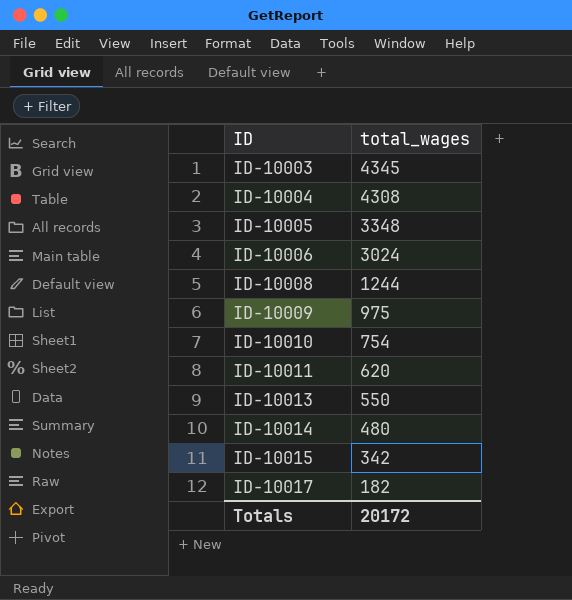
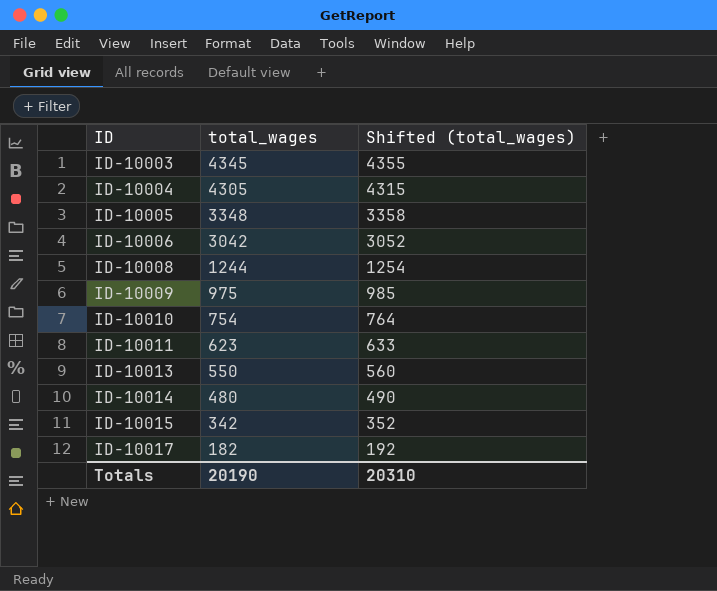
column Shifted (total_wages) | formula: none -> [total_wages] + 10
ID-10004 | total_wages: 4308 -> 4305
ID-10006 | total_wages: 3024 -> 3042
ID-10011 | total_wages: 620 -> 623
Totals | total_wages: 20172 -> 20190

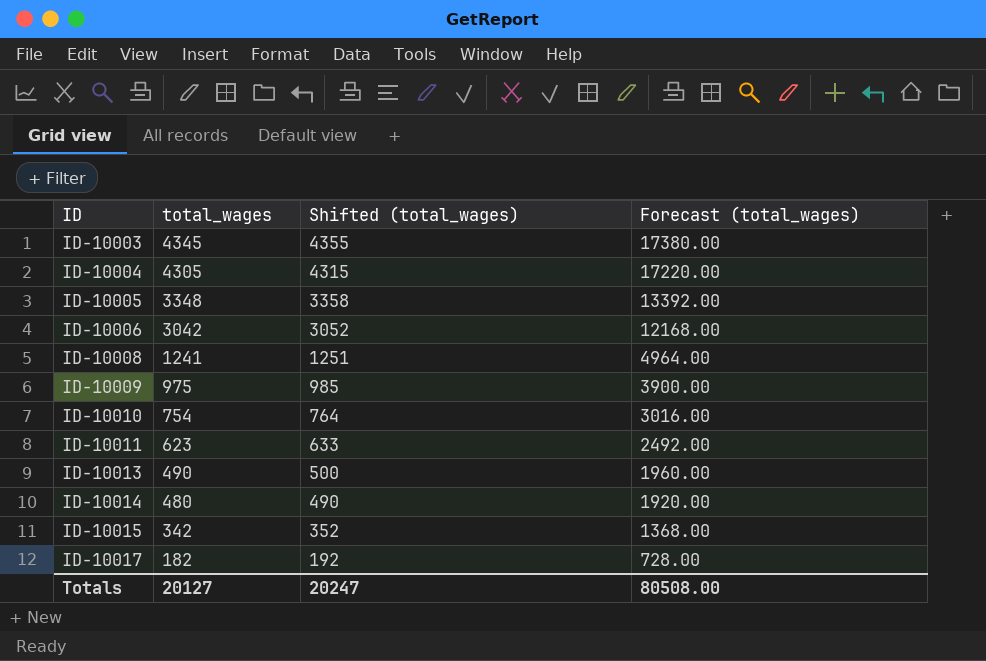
column Forecast (total_wages) | formula: none -> [total_wages] * 4
ID-10008 | total_wages: 1244 -> 1241
ID-10008 | Shifted (total_wages): 1254 -> 1251
ID-10013 | total_wages: 550 -> 490
ID-10013 | Shifted (total_wages): 560 -> 500
Totals | total_wages: 20190 -> 20127
Totals | Shifted (total_wages): 20310 -> 20247

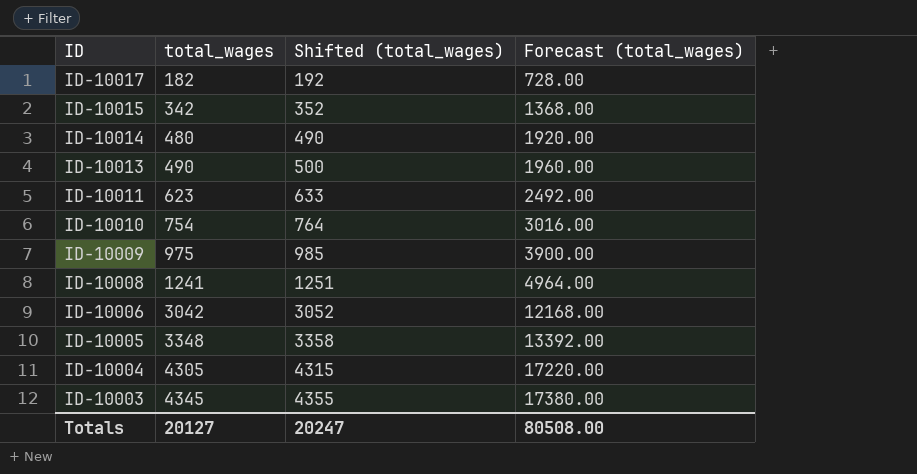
row order: ID ascending -> ID descending

